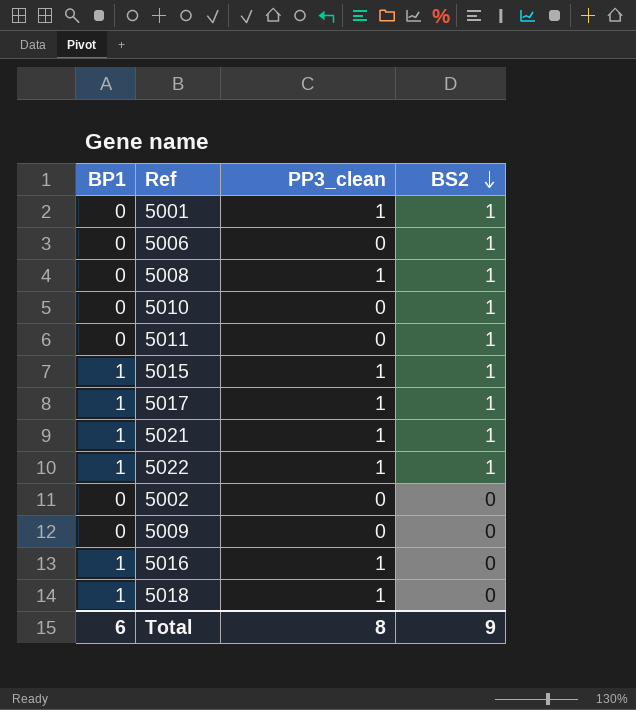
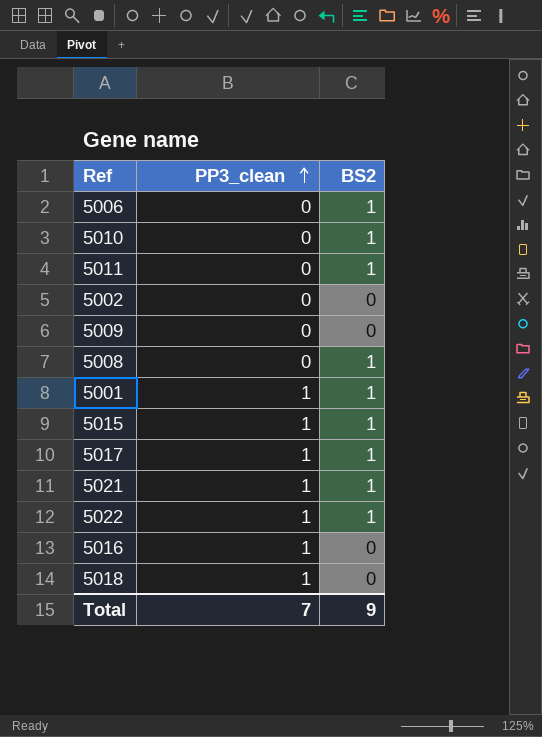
row order: BS2 descending -> PP3_clean ascending
column BP1 | position: 1 -> none
5008 | PP3_clean: 1 -> 0
Total | PP3_clean: 8 -> 7

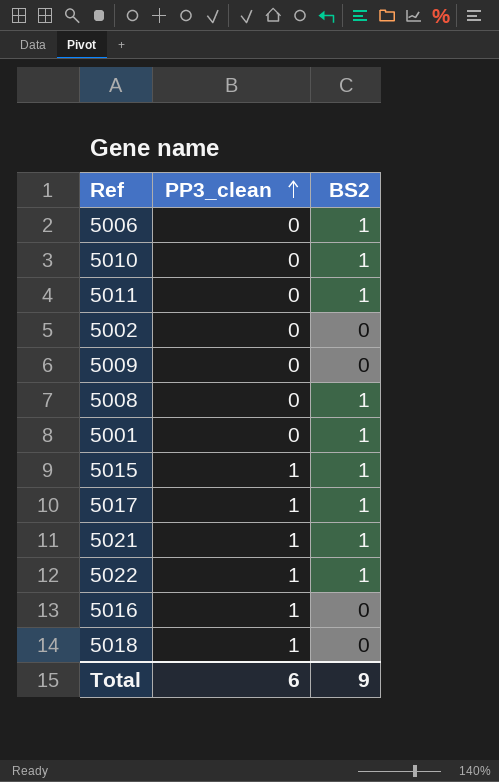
5001 | PP3_clean: 1 -> 0
Total | PP3_clean: 7 -> 6

